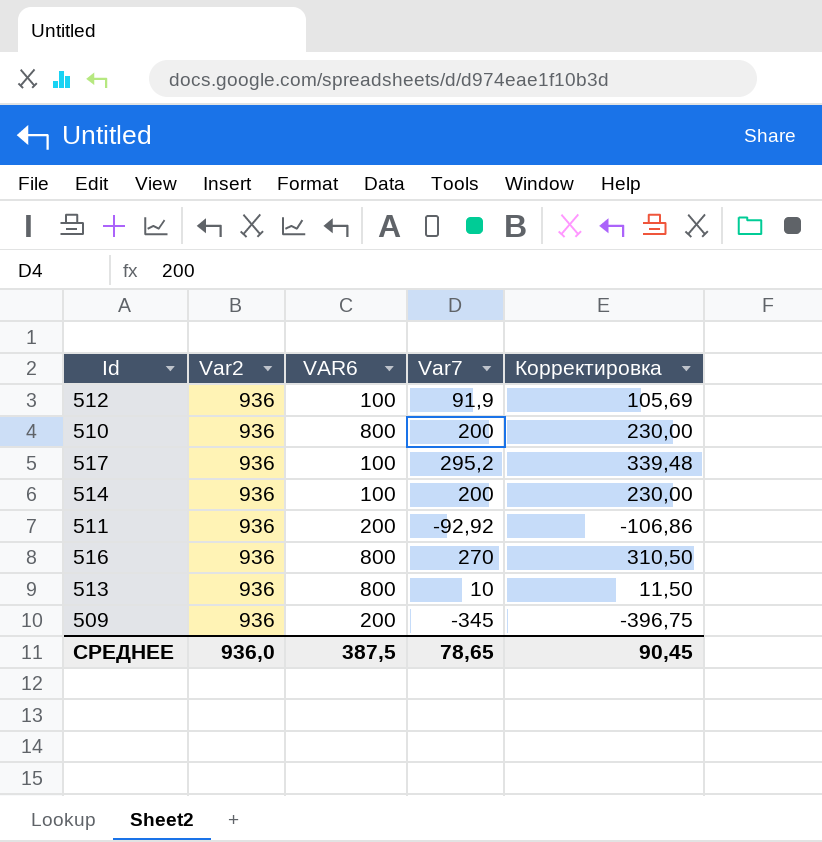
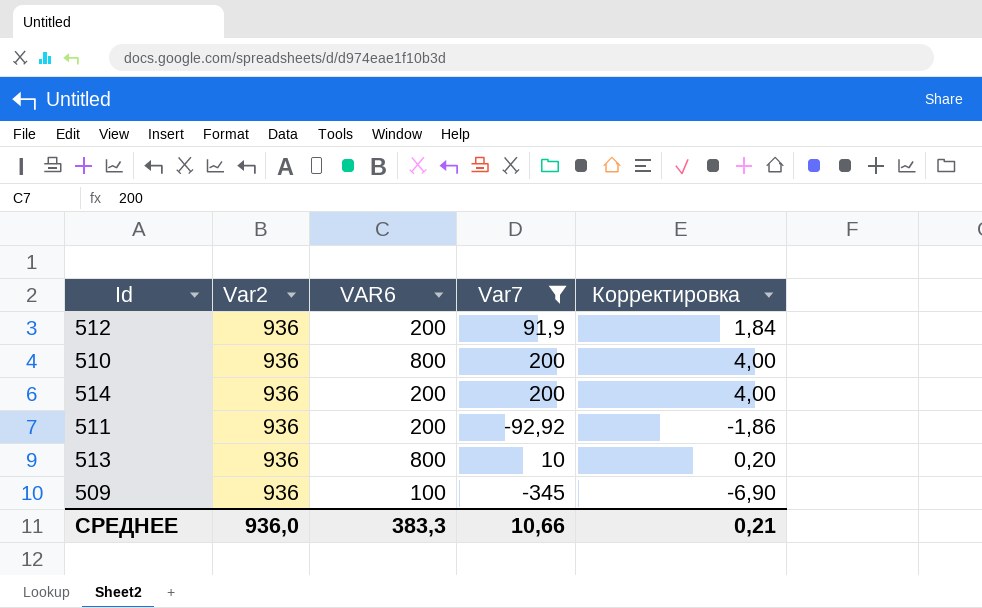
filter: none -> Var7 <= 200
column Корректировка | formula: [Var7] * 1,15 -> [Var7] * 0,02
512 | VAR6: 100 -> 200
514 | VAR6: 100 -> 200
509 | VAR6: 200 -> 100
СРЕДНЕЕ | VAR6: 387,5 -> 383,3
СРЕДНЕЕ | Var7: 78,65 -> 10,66
СРЕДНЕЕ | Корректировка: 90,45 -> 0,21

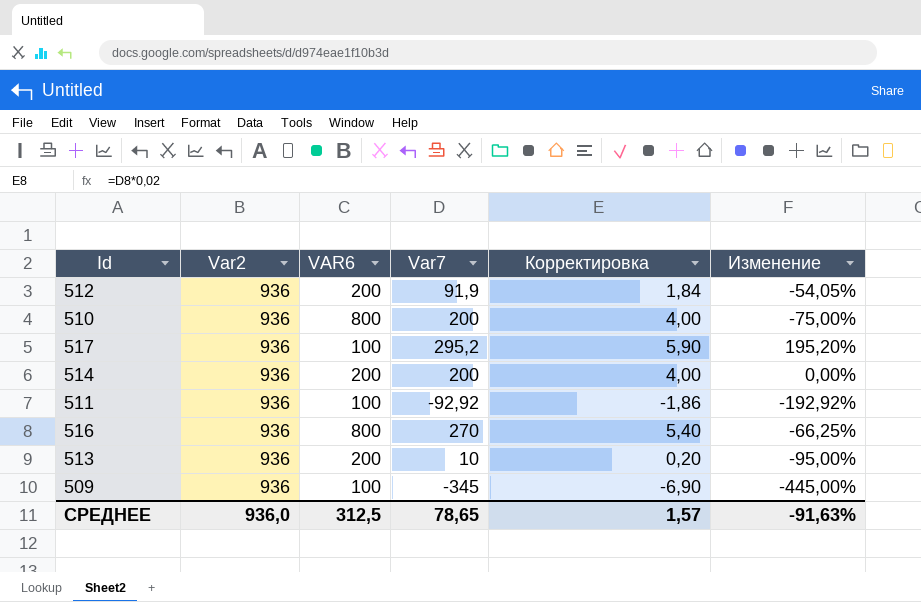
filter: Var7 <= 200 -> none
column Изменение | formula: none -> ([Var7] - [VAR6]) / [VAR6]
511 | VAR6: 200 -> 100
513 | VAR6: 800 -> 200
СРЕДНЕЕ | VAR6: 383,3 -> 312,5
СРЕДНЕЕ | Var7: 10,66 -> 78,65
СРЕДНЕЕ | Корректировка: 0,21 -> 1,57

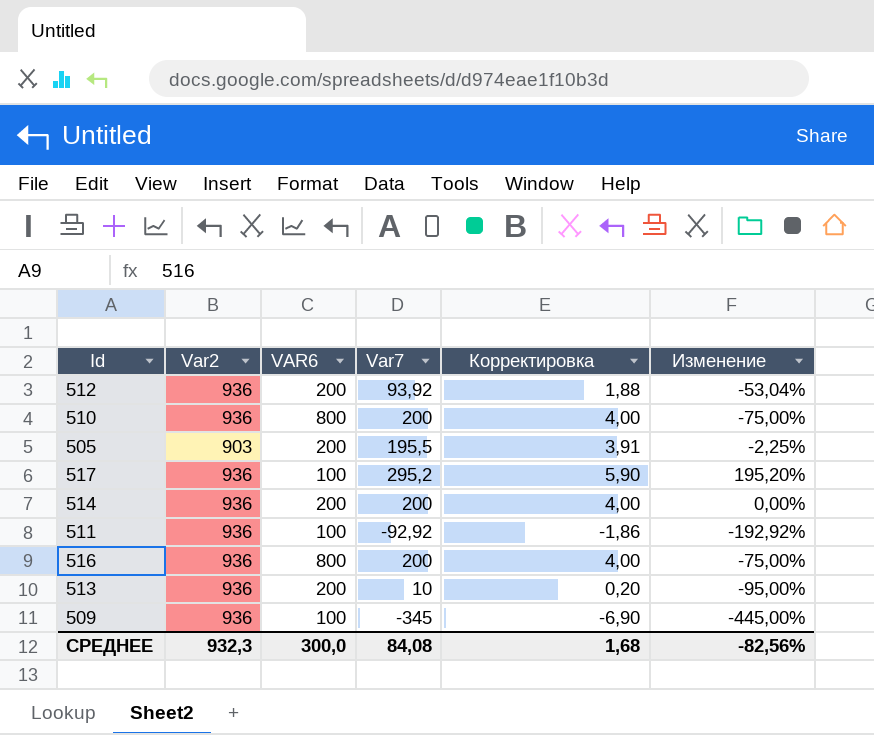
512 | Var7: 91,9 -> 93,92
512 | Корректировка: 1,84 -> 1,88
512 | Изменение: -54,05% -> -53,04%
row 505: none -> 903 | 200 | 195,5 | 3,91 | -2,25%
516 | Var7: 270 -> 200
516 | Корректировка: 5,40 -> 4,00
516 | Изменение: -66,25% -> -75,00%
СРЕДНЕЕ | Var2: 936,0 -> 932,3
СРЕДНЕЕ | VAR6: 312,5 -> 300,0
СРЕДНЕЕ | Var7: 78,65 -> 84,08
СРЕДНЕЕ | Корректировка: 1,57 -> 1,68
СРЕДНЕЕ | Изменение: -91,63% -> -82,56%

